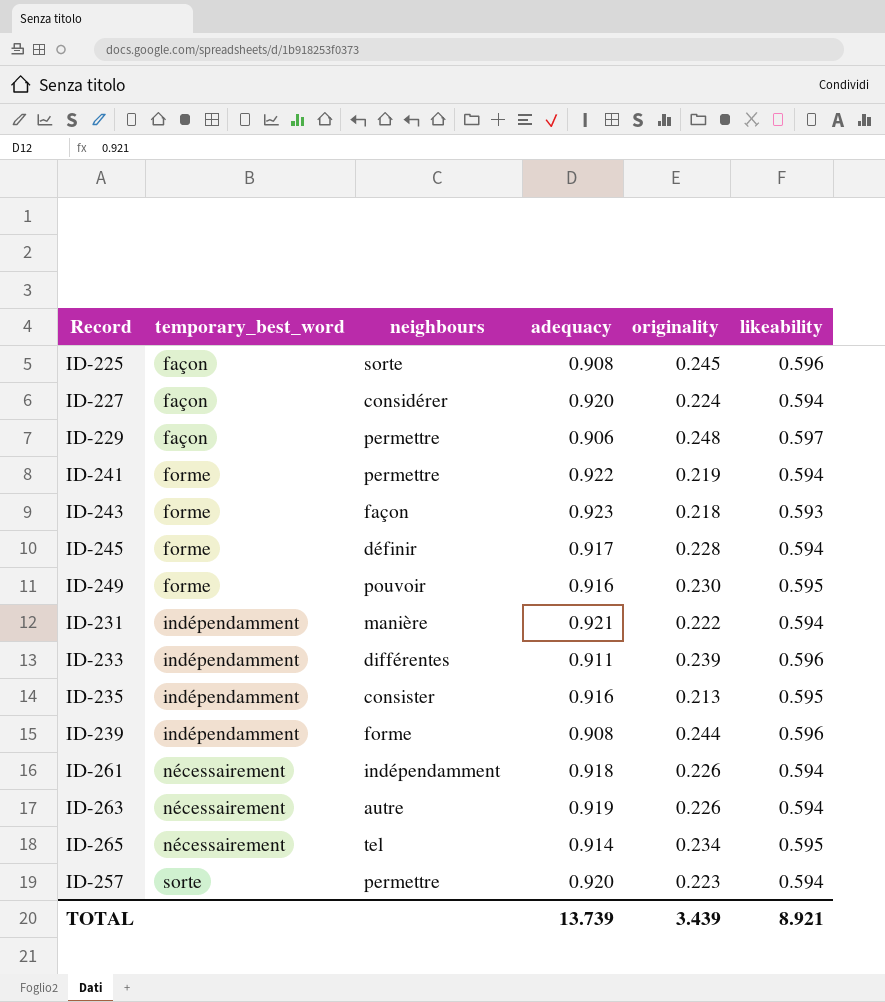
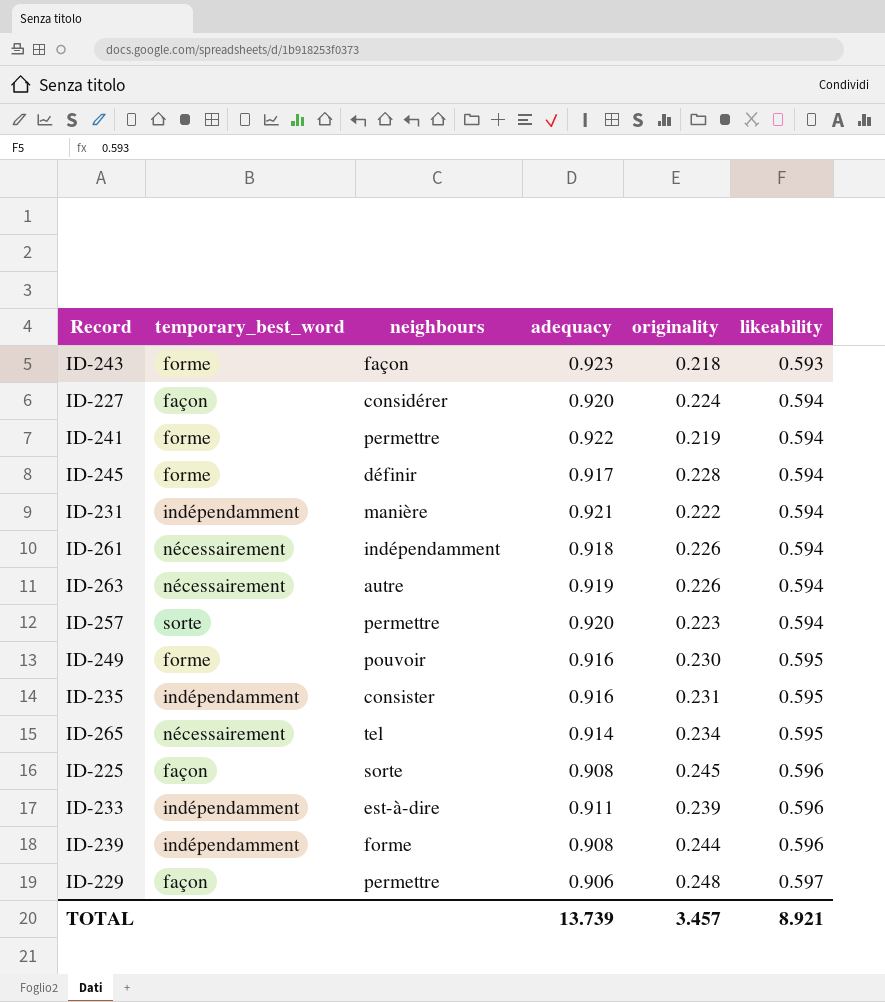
row order: temporary_best_word ascending -> likeability ascending
ID-235 | originality: 0.213 -> 0.231
ID-233 | neighbours: différentes -> est-à-dire
TOTAL | originality: 3.439 -> 3.457

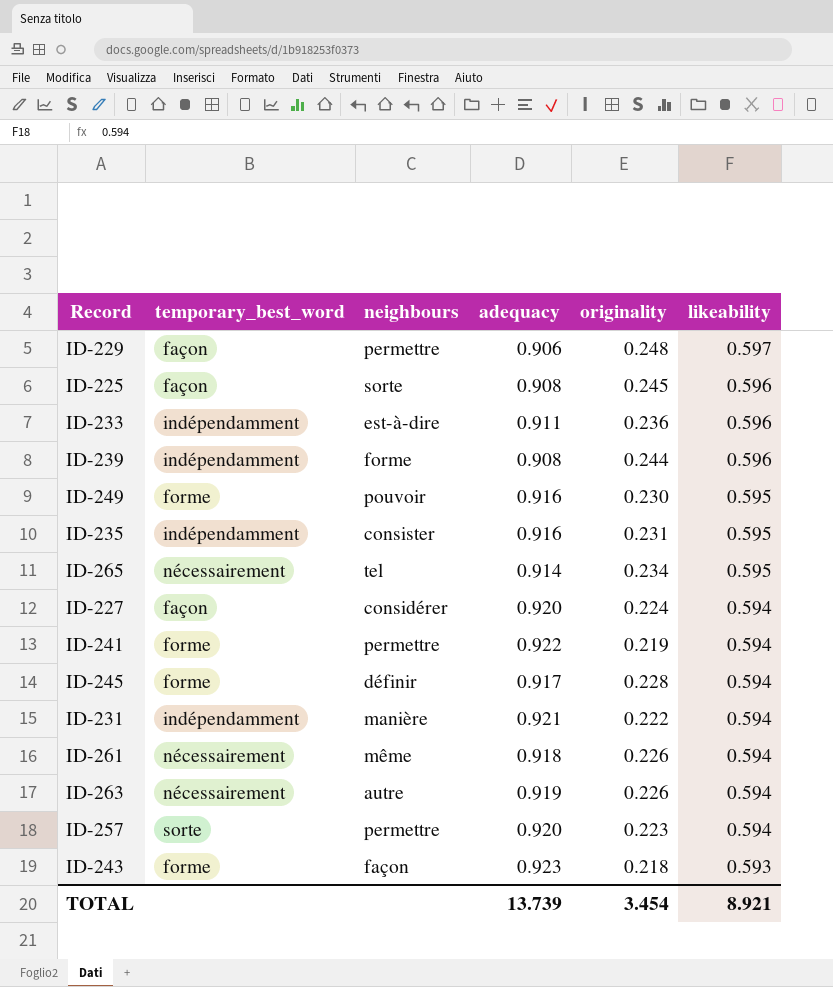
row order: likeability ascending -> likeability descending
ID-233 | originality: 0.239 -> 0.236
ID-261 | neighbours: indépendamment -> même
TOTAL | originality: 3.457 -> 3.454

